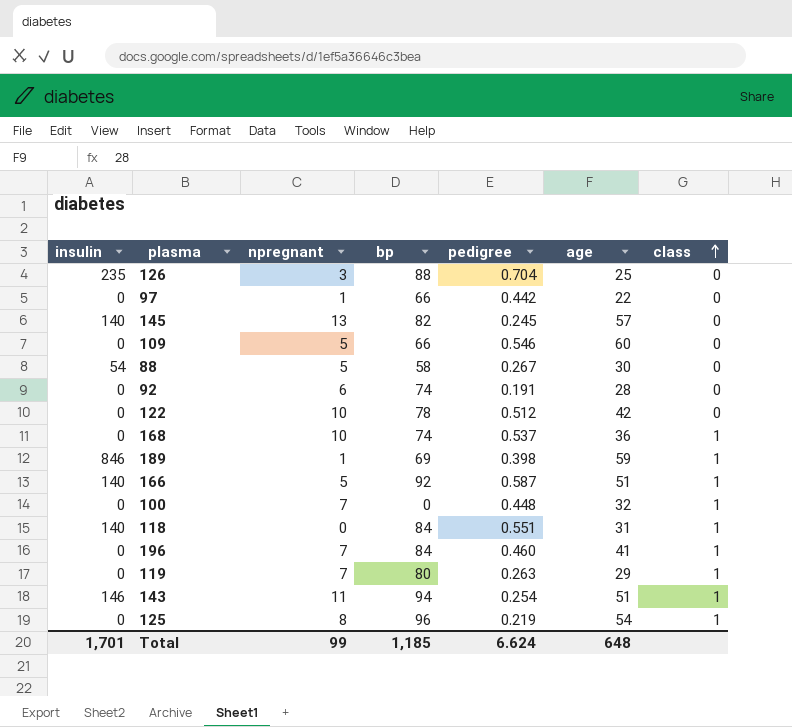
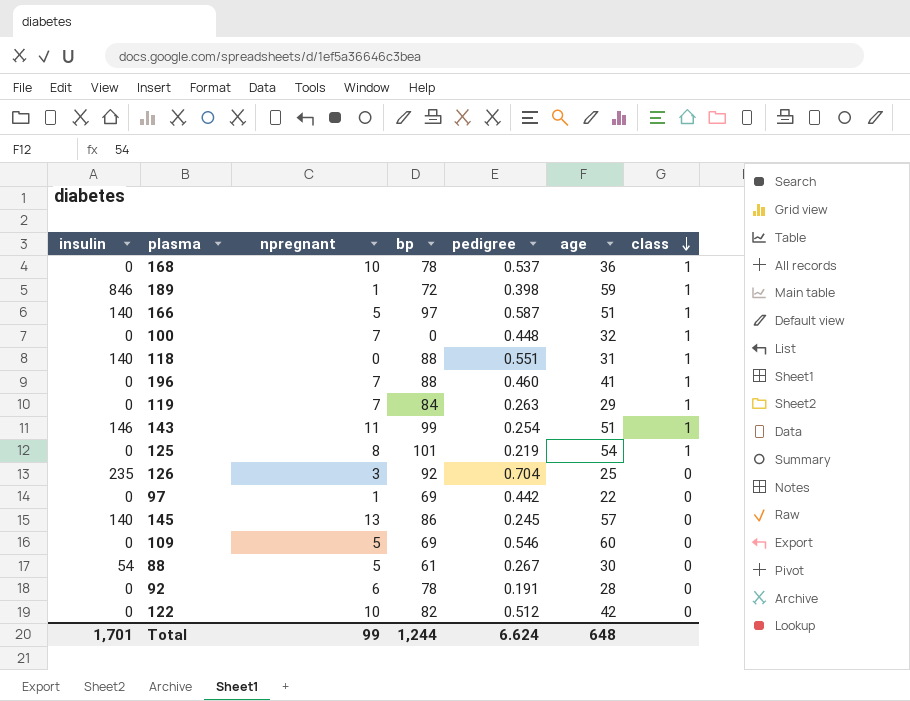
row order: class ascending -> class descending
168 | bp: 74 -> 78
189 | bp: 69 -> 72
166 | bp: 92 -> 97
118 | bp: 84 -> 88
196 | bp: 84 -> 88
119 | bp: 80 -> 84
143 | bp: 94 -> 99
125 | bp: 96 -> 101
126 | bp: 88 -> 92
97 | bp: 66 -> 69
145 | bp: 82 -> 86
109 | bp: 66 -> 69
88 | bp: 58 -> 61
92 | bp: 74 -> 78
122 | bp: 78 -> 82
Total | bp: 1,185 -> 1,244

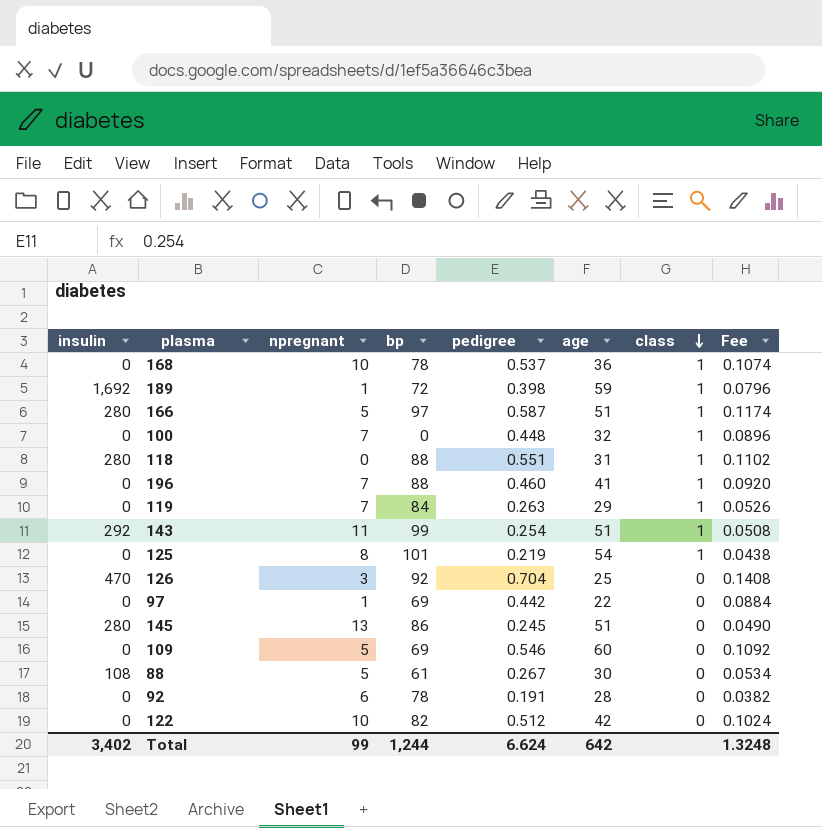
column Fee | formula: none -> [pedigree] * 0.2
189 | insulin: 846 -> 1,692
166 | insulin: 140 -> 280
118 | insulin: 140 -> 280
143 | insulin: 146 -> 292
126 | insulin: 235 -> 470
145 | insulin: 140 -> 280
145 | age: 57 -> 51
88 | insulin: 54 -> 108
Total | insulin: 1,701 -> 3,402
Total | age: 648 -> 642

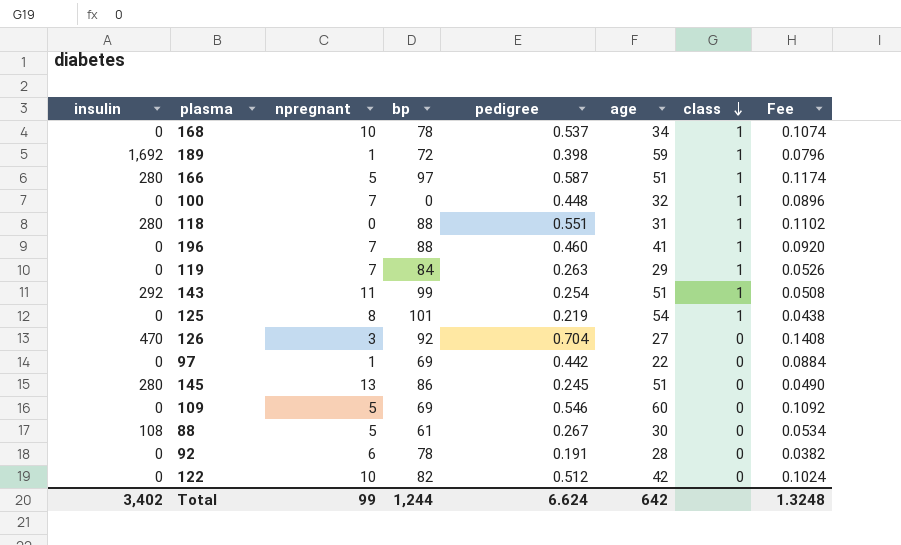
168 | age: 36 -> 34
126 | age: 25 -> 27

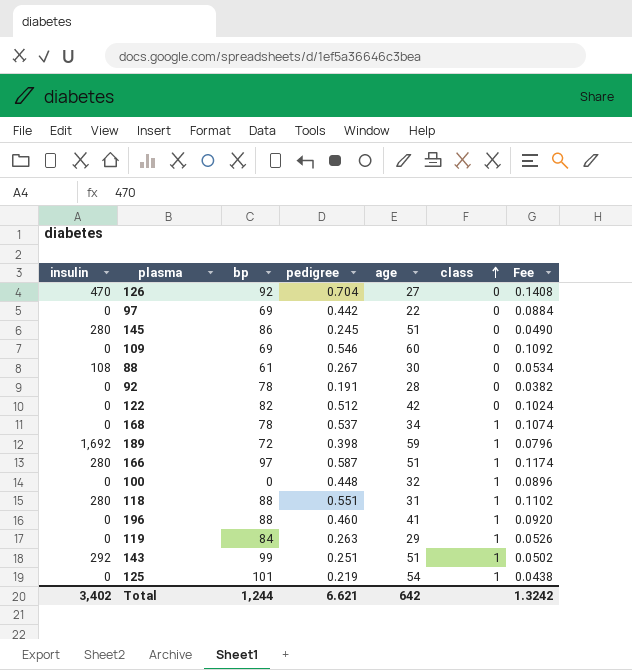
row order: class descending -> class ascending
column npregnant | position: 3 -> none
143 | pedigree: 0.254 -> 0.251
143 | Fee: 0.0508 -> 0.0502
Total | pedigree: 6.624 -> 6.621
Total | Fee: 1.3248 -> 1.3242

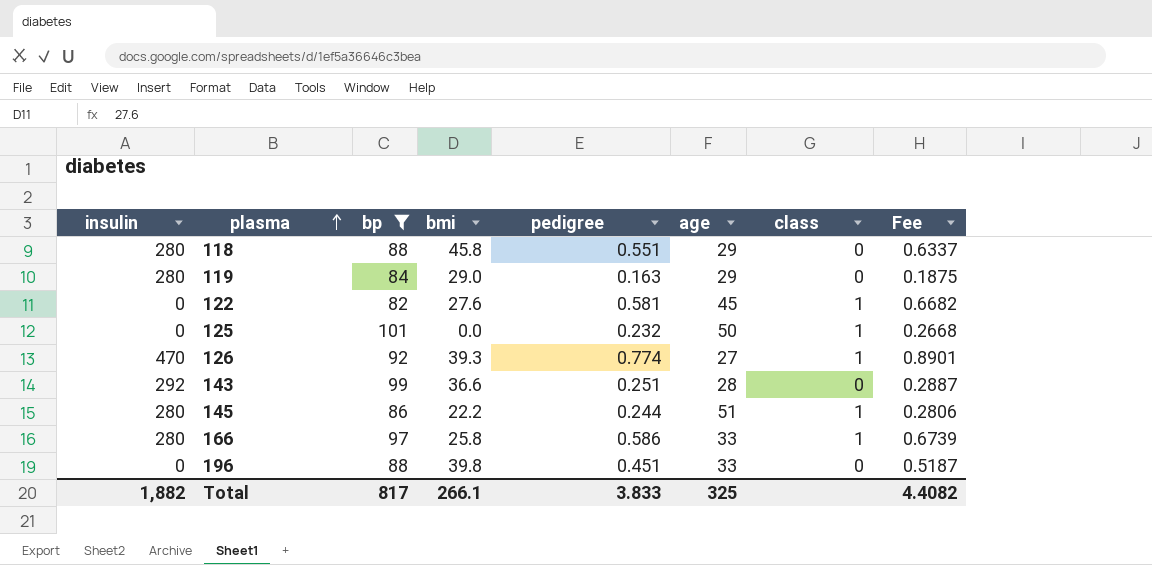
filter: none -> bp >= 82
row order: class ascending -> plasma ascending
column bmi | position: none -> 4
column Fee | formula: [pedigree] * 0.2 -> [pedigree] * 1.15
118 | age: 31 -> 29
118 | class: 1 -> 0
119 | insulin: 0 -> 280
119 | pedigree: 0.263 -> 0.163
119 | class: 1 -> 0
122 | pedigree: 0.512 -> 0.581
122 | age: 42 -> 45
122 | class: 0 -> 1
125 | pedigree: 0.219 -> 0.232
125 | age: 54 -> 50
126 | pedigree: 0.704 -> 0.774
126 | class: 0 -> 1
143 | age: 51 -> 28
143 | class: 1 -> 0
145 | pedigree: 0.245 -> 0.244
145 | class: 0 -> 1
166 | pedigree: 0.587 -> 0.586
166 | age: 51 -> 33
196 | pedigree: 0.460 -> 0.451
196 | age: 41 -> 33
196 | class: 1 -> 0
Total | insulin: 3,402 -> 1,882
Total | bp: 1,244 -> 817
Total | pedigree: 6.621 -> 3.833
Total | age: 642 -> 325
Total | Fee: 1.3242 -> 4.4082

